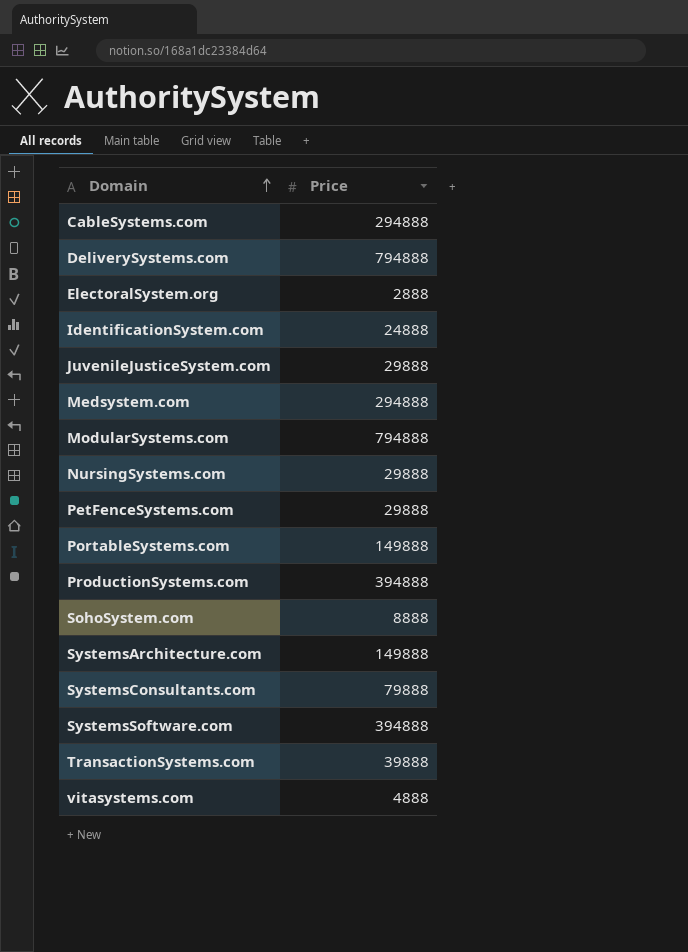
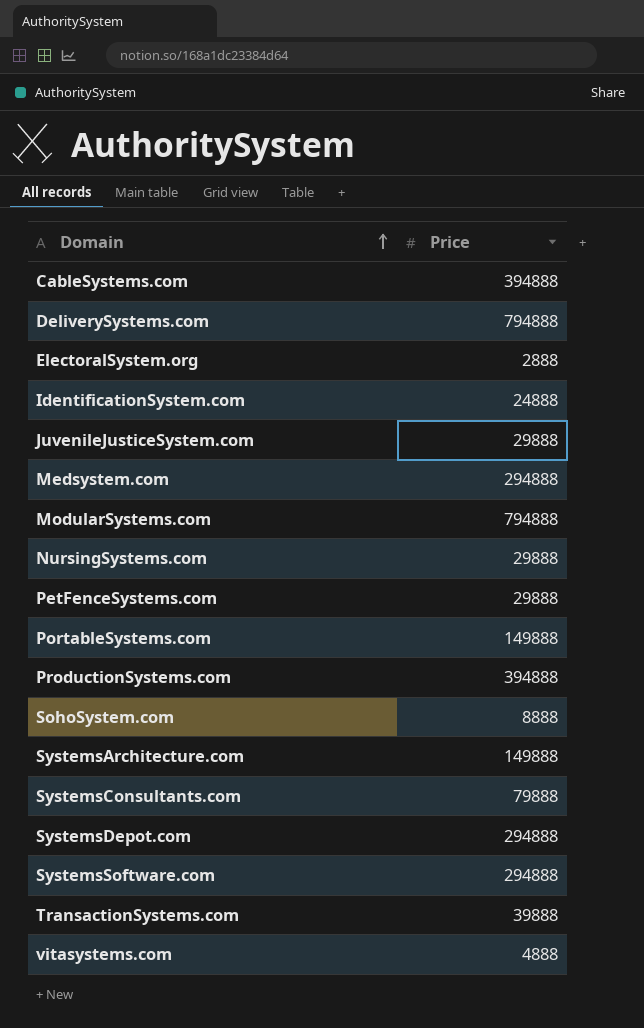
CableSystems.com | Price: 294888 -> 394888
row SystemsDepot.com: none -> 294888
SystemsSoftware.com | Price: 394888 -> 294888

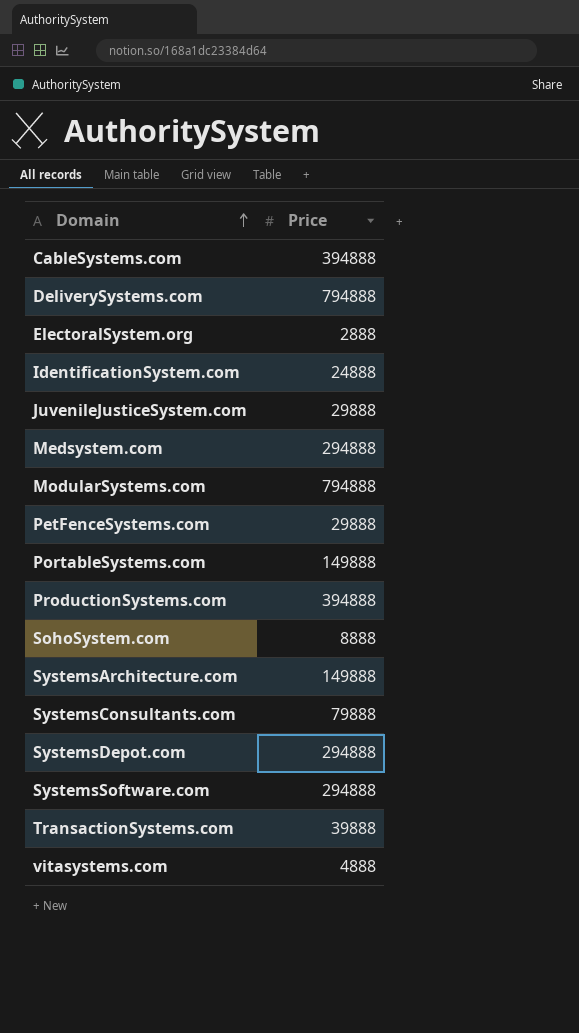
row NursingSystems.com: 29888 -> none

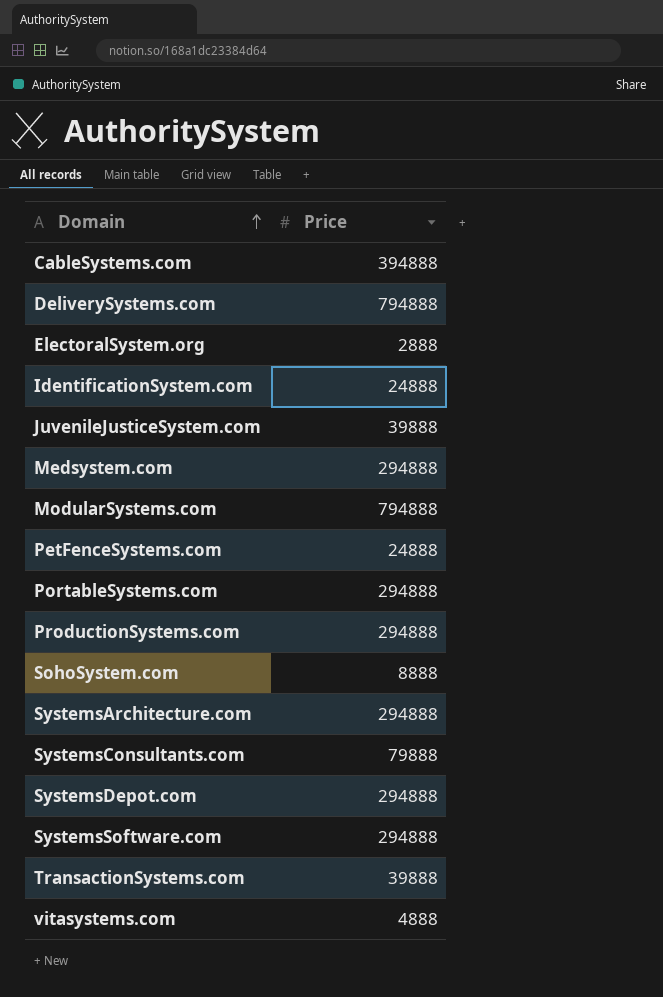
JuvenileJusticeSystem.com | Price: 29888 -> 39888
PetFenceSystems.com | Price: 29888 -> 24888
PortableSystems.com | Price: 149888 -> 294888
ProductionSystems.com | Price: 394888 -> 294888
SystemsArchitecture.com | Price: 149888 -> 294888

